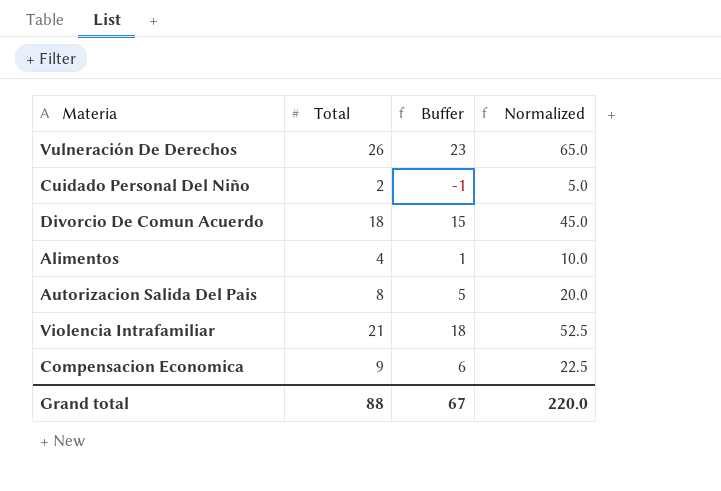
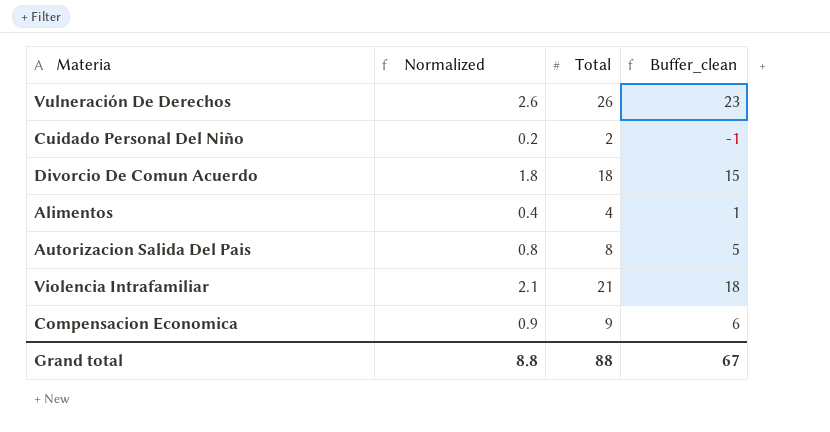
column Normalized | formula: [Total] * 2.5 -> [Total] * 0.1
column Normalized | position: 4 -> 2
column name: Buffer -> Buffer_clean
Grand total | Normalized: 220.0 -> 8.8

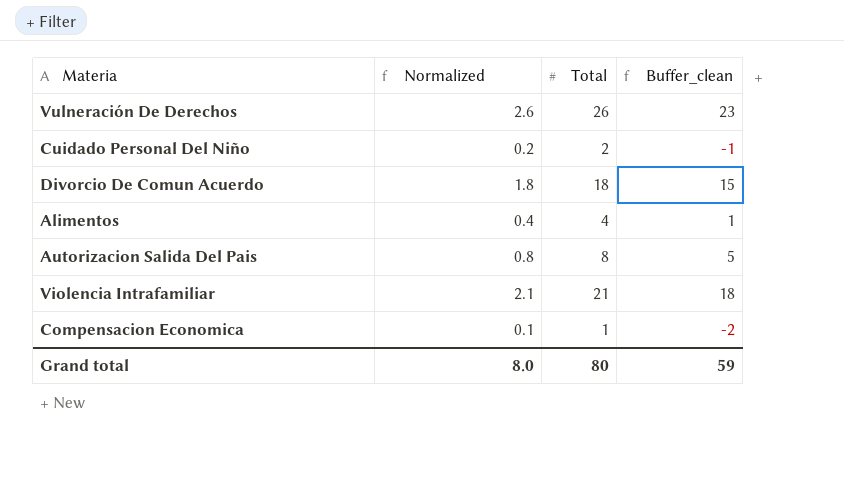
Compensacion Economica | Normalized: 0.9 -> 0.1
Compensacion Economica | Total: 9 -> 1
Compensacion Economica | Buffer_clean: 6 -> -2
Grand total | Normalized: 8.8 -> 8.0
Grand total | Total: 88 -> 80
Grand total | Buffer_clean: 67 -> 59

